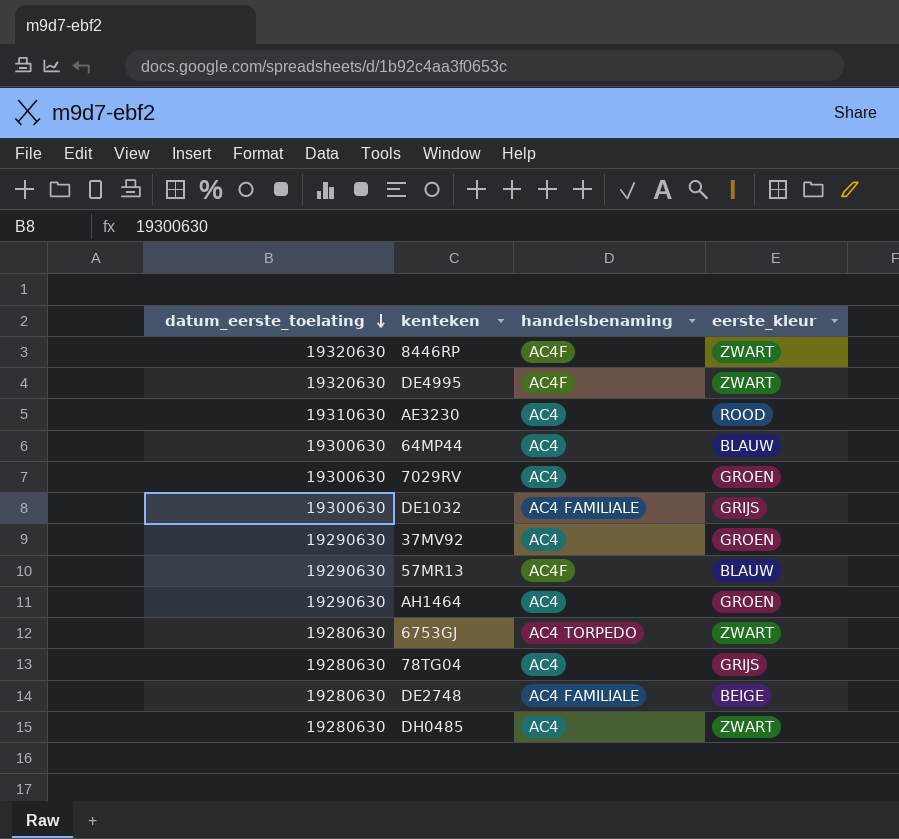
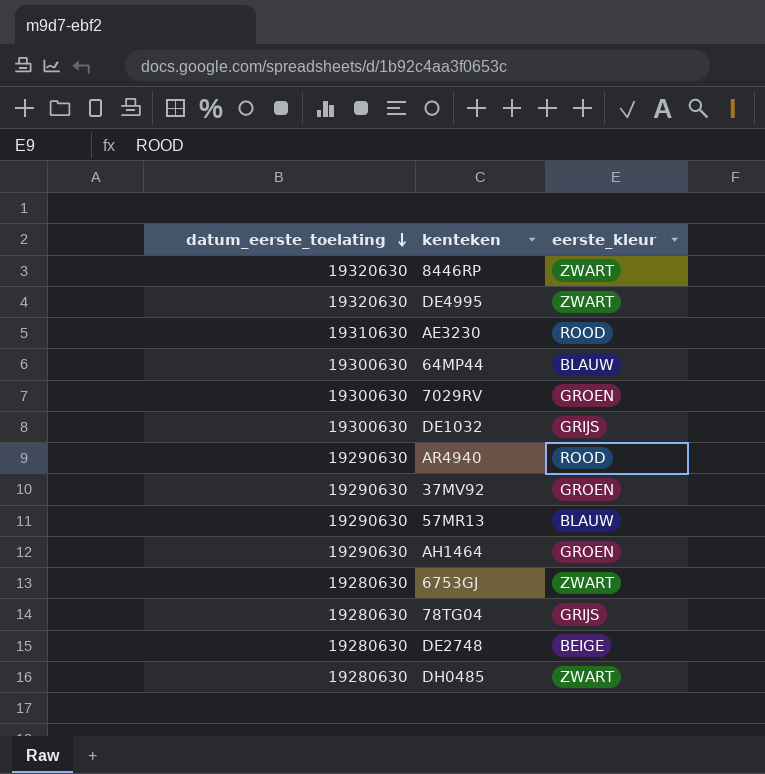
column handelsbenaming | position: 3 -> none
row AR4940: none -> 19290630 | ROOD

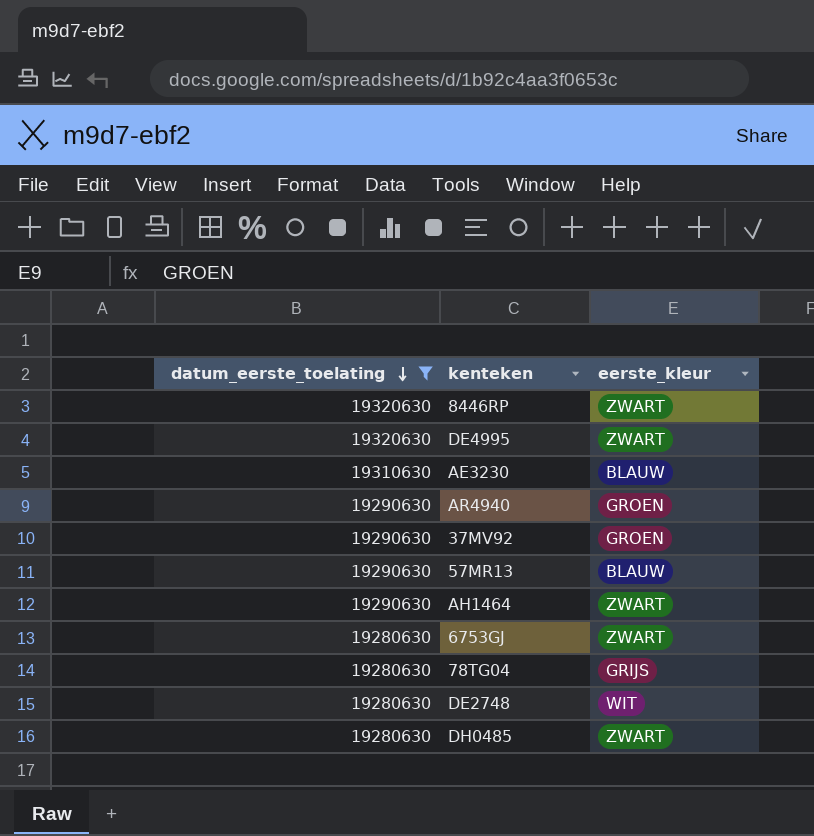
filter: none -> datum_eerste_toelating != 19300630
AE3230 | eerste_kleur: ROOD -> BLAUW
AR4940 | eerste_kleur: ROOD -> GROEN
AH1464 | eerste_kleur: GROEN -> ZWART
DE2748 | eerste_kleur: BEIGE -> WIT

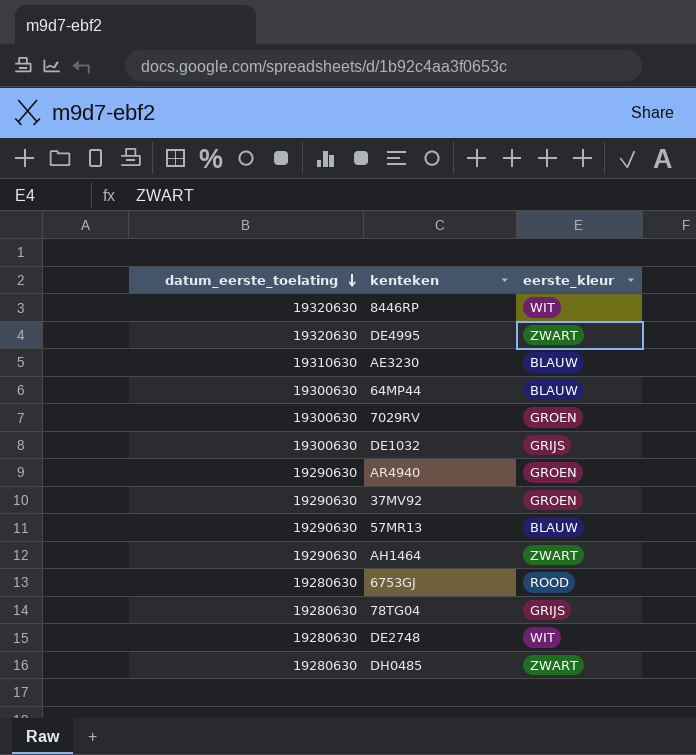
filter: datum_eerste_toelating != 19300630 -> none
8446RP | eerste_kleur: ZWART -> WIT
6753GJ | eerste_kleur: ZWART -> ROOD

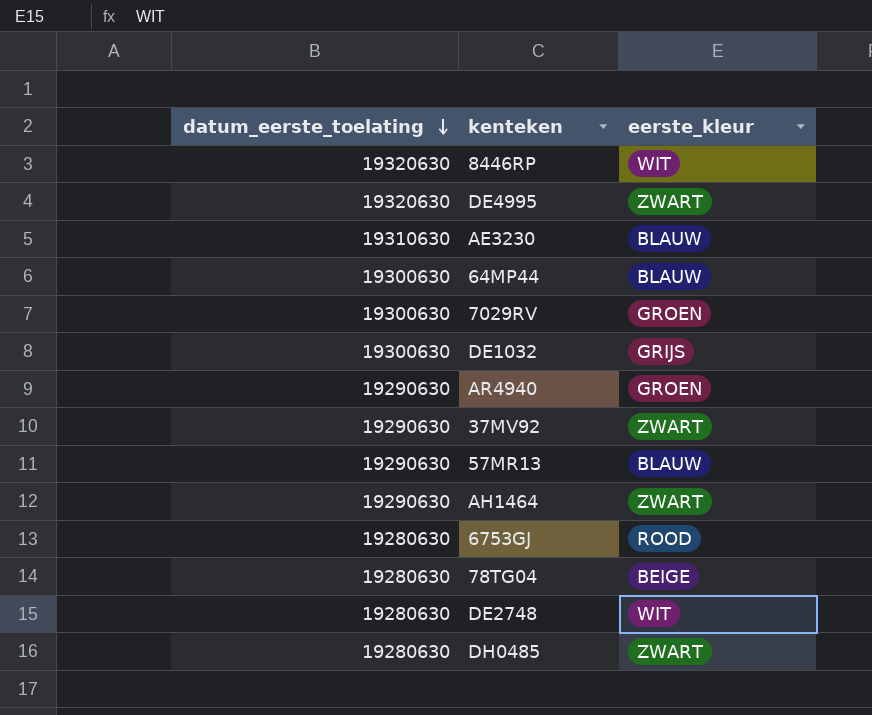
37MV92 | eerste_kleur: GROEN -> ZWART
78TG04 | eerste_kleur: GRIJS -> BEIGE

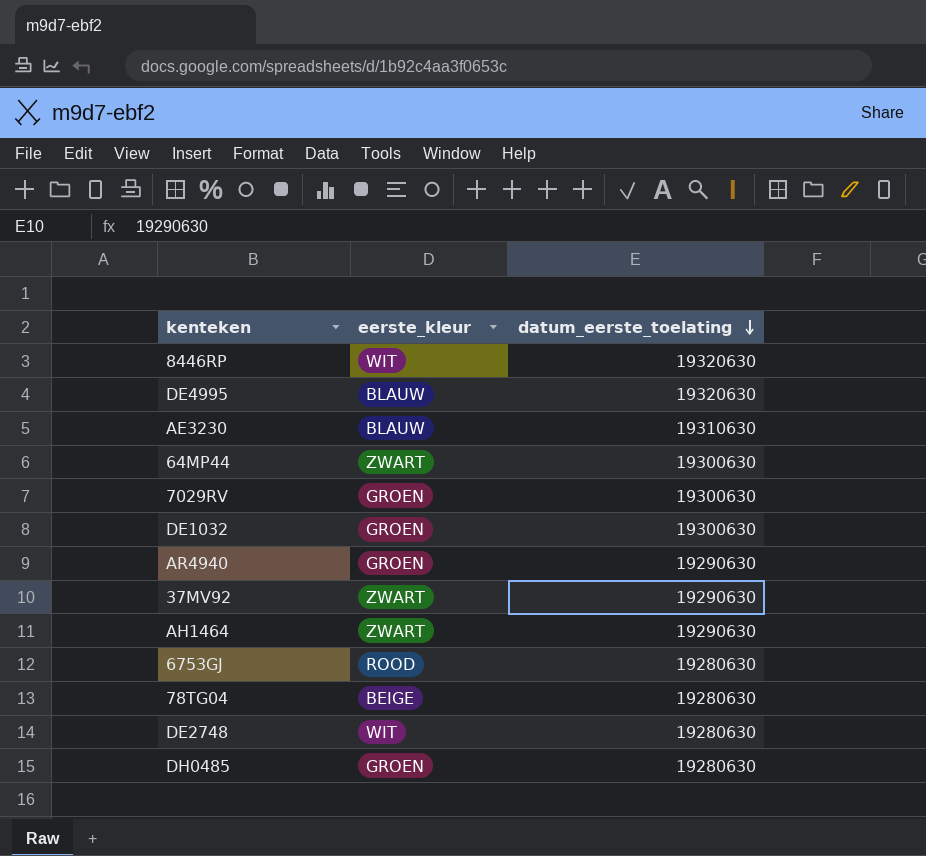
column datum_eerste_toelating | position: 1 -> 3
row 57MR13: 19290630 | BLAUW -> none
DE4995 | eerste_kleur: ZWART -> BLAUW
64MP44 | eerste_kleur: BLAUW -> ZWART
DE1032 | eerste_kleur: GRIJS -> GROEN
DH0485 | eerste_kleur: ZWART -> GROEN

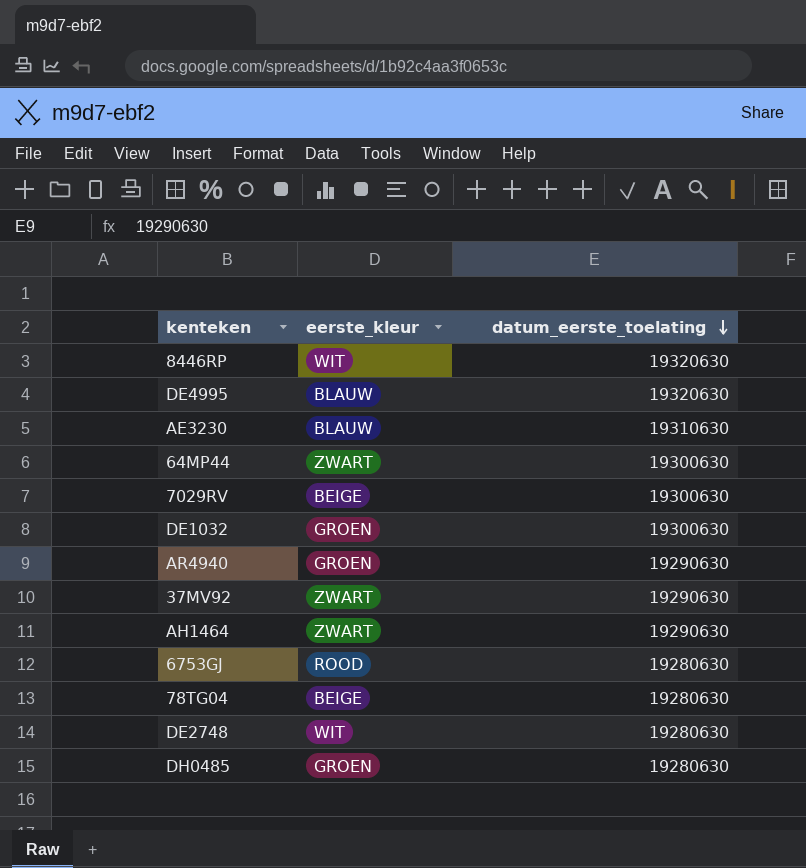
7029RV | eerste_kleur: GROEN -> BEIGE

